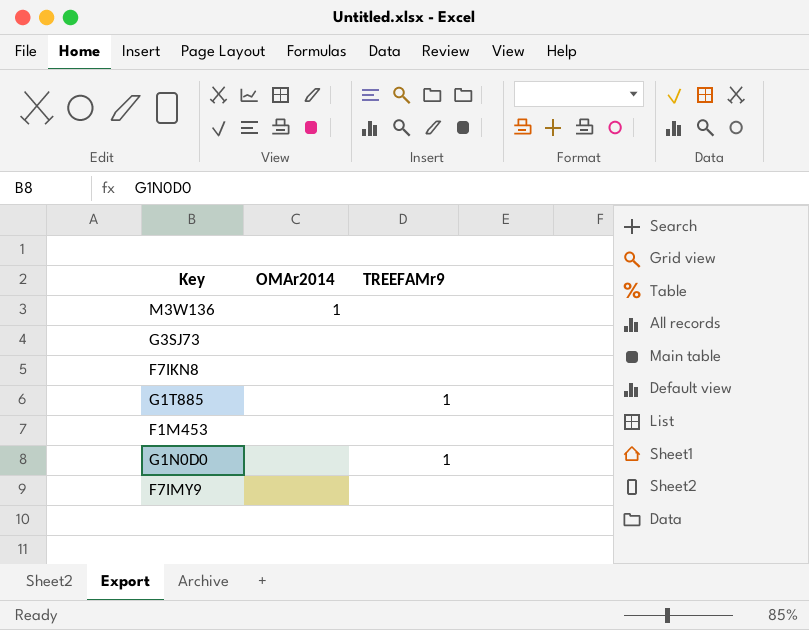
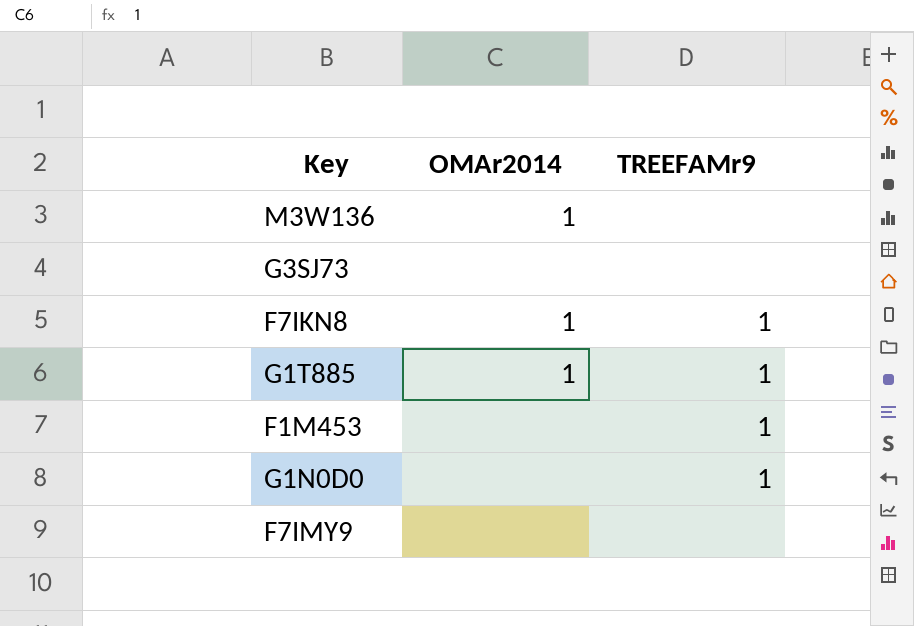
F7IKN8 | OMAr2014: none -> 1
F7IKN8 | TREEFAMr9: none -> 1
G1T885 | OMAr2014: none -> 1
F1M453 | TREEFAMr9: none -> 1

